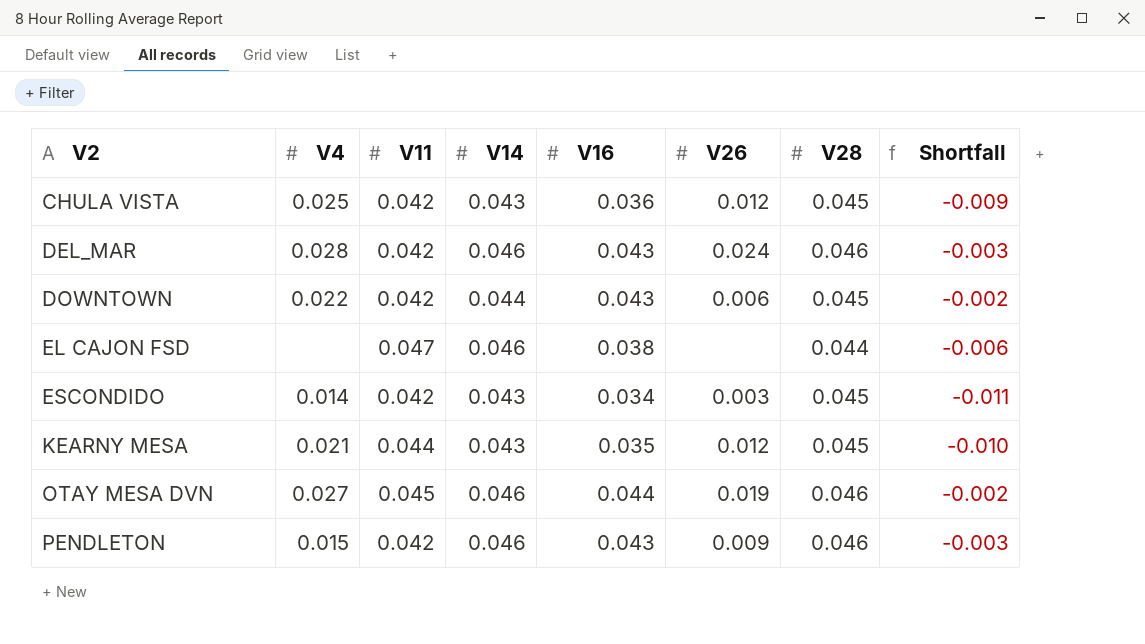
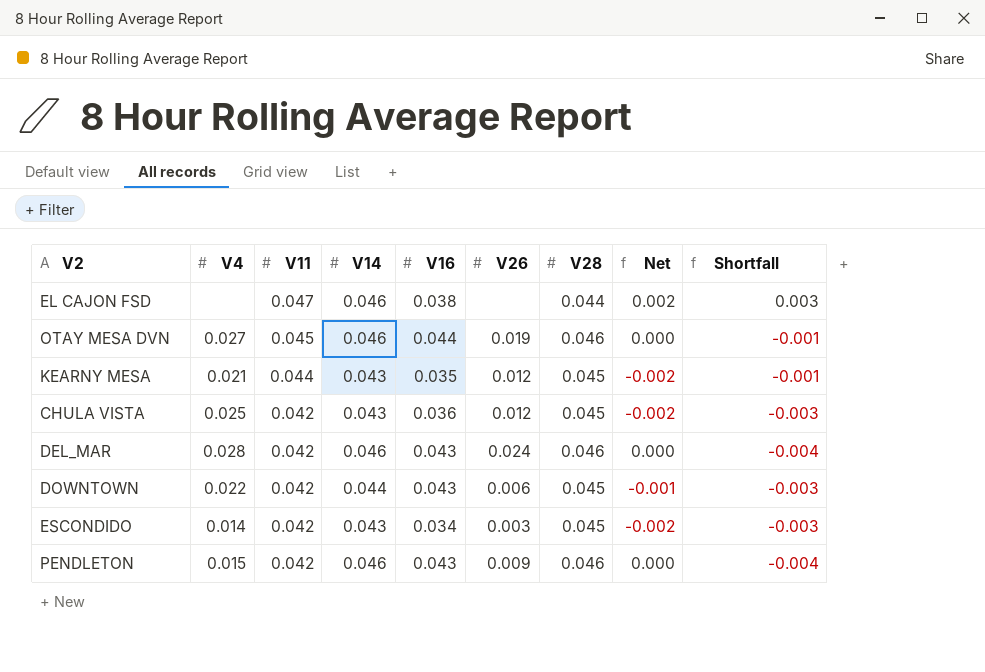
row order: V2 ascending -> V11 descending
column Net | formula: none -> [V14] - [V28]
column Shortfall | formula: [V16] - [V28] -> [V11] - [V28]

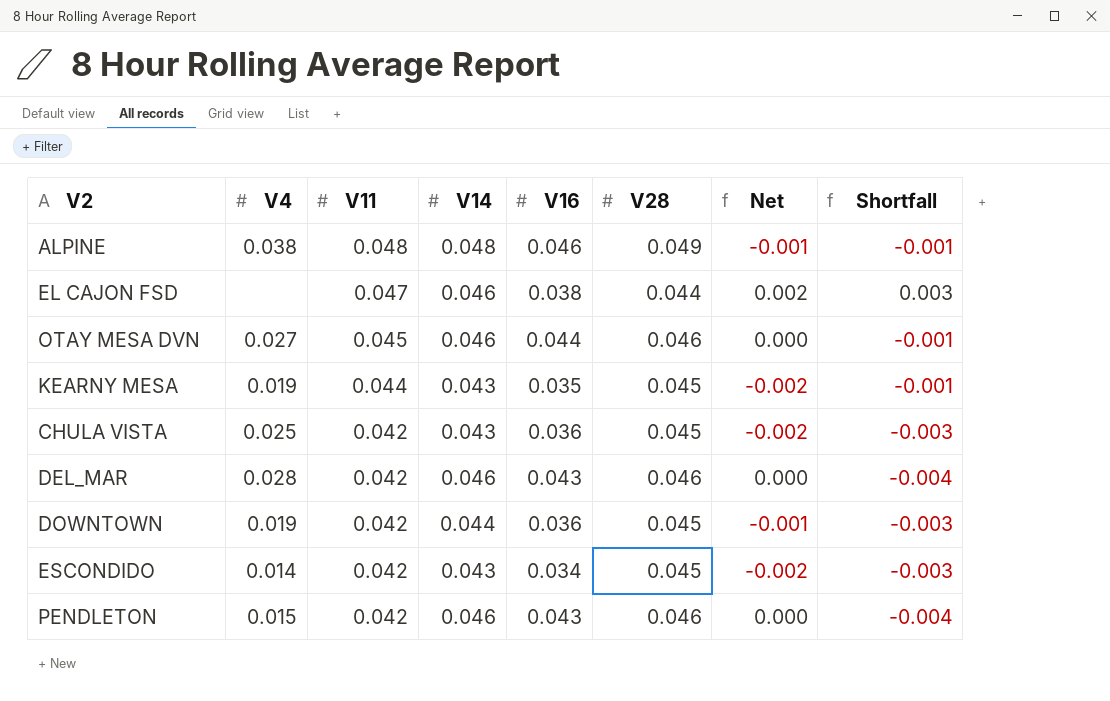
column V26 | position: 6 -> none
row ALPINE: none -> 0.038 | 0.048 | 0.048 | 0.046 | 0.049 | -0.001 | -0.001
KEARNY MESA | V4: 0.021 -> 0.019
DOWNTOWN | V4: 0.022 -> 0.019
DOWNTOWN | V16: 0.043 -> 0.036

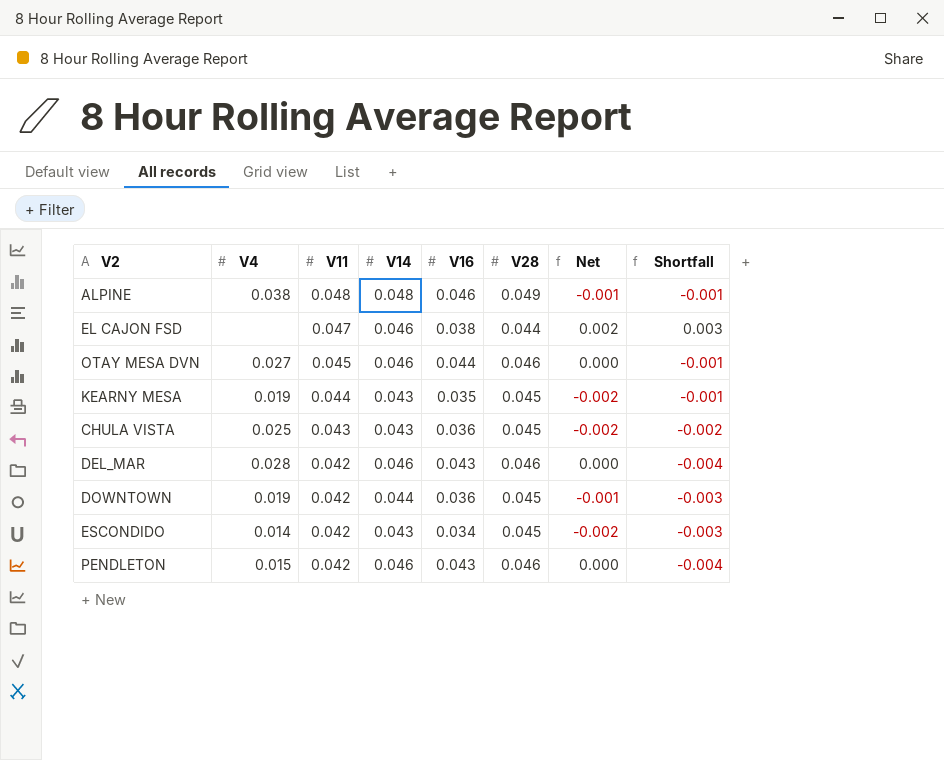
CHULA VISTA | V11: 0.042 -> 0.043
CHULA VISTA | Shortfall: -0.003 -> -0.002

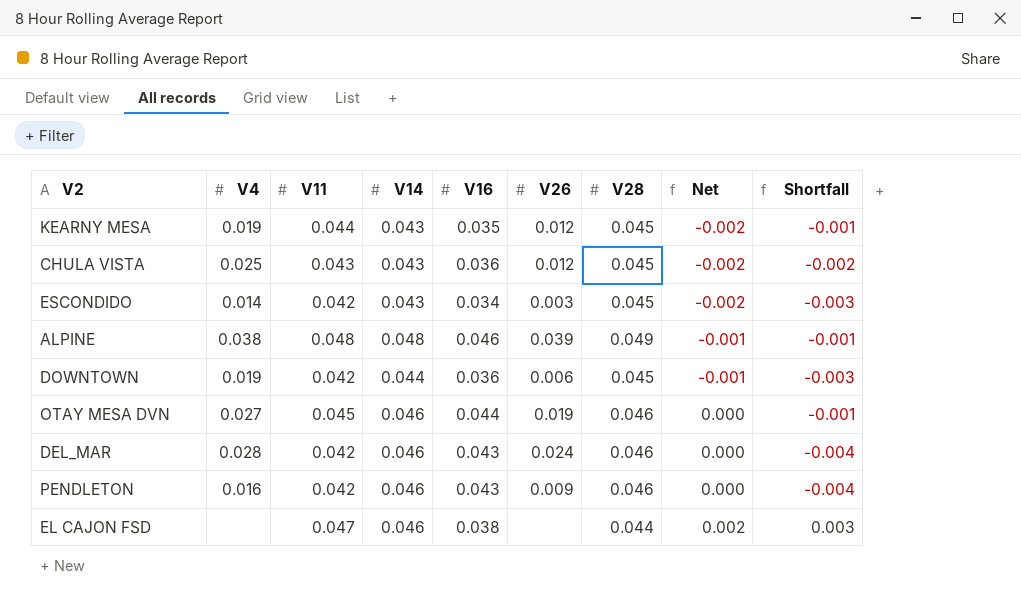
row order: V11 descending -> Net ascending
column V26 | position: none -> 6
PENDLETON | V4: 0.015 -> 0.016

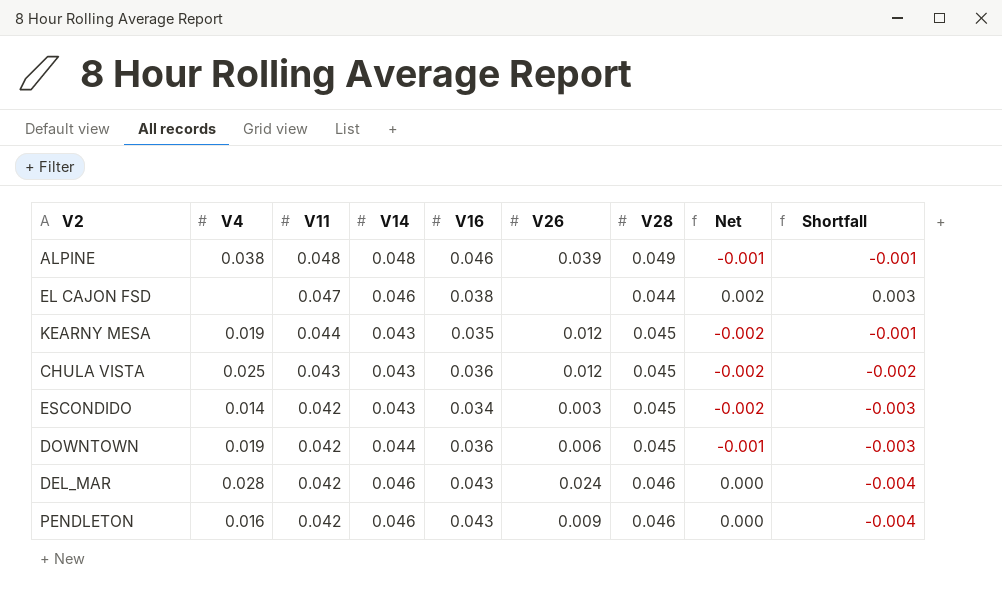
row order: Net ascending -> V11 descending
row OTAY MESA DVN: 0.027 | 0.045 | 0.046 | 0.044 | 0.019 | 0.046 | 0.000 | -0.001 -> none

